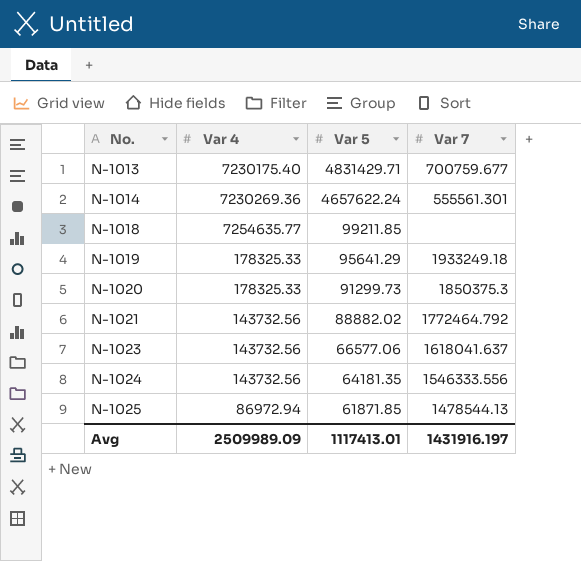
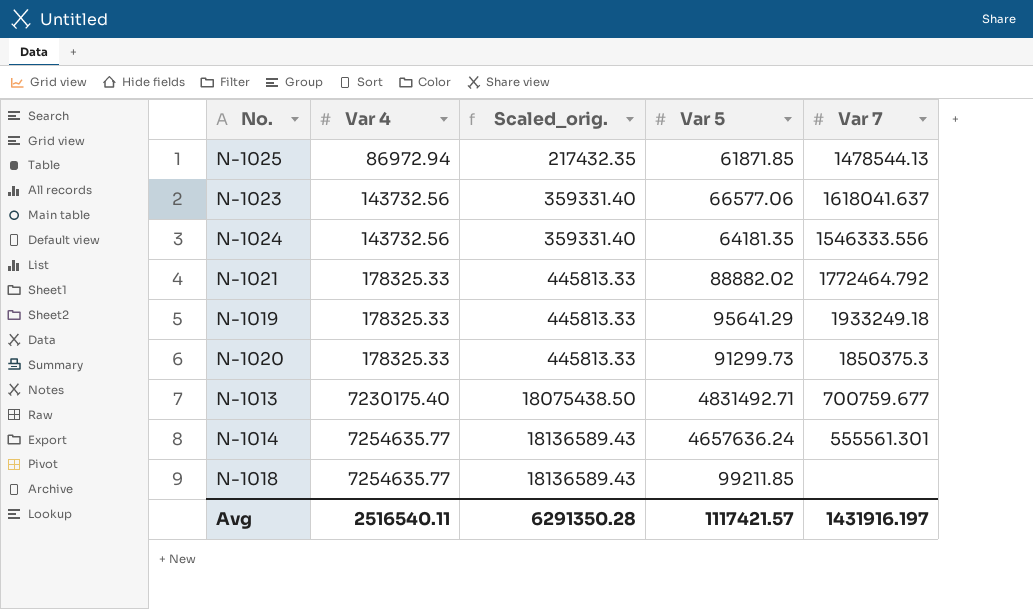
row order: No. ascending -> Var 4 ascending
column Scaled_orig. | formula: none -> [Var 4] * 2.5
N-1021 | Var 4: 143732.56 -> 178325.33
N-1013 | Var 5: 4831429.71 -> 4831492.71
N-1014 | Var 4: 7230269.36 -> 7254635.77
N-1014 | Var 5: 4657622.24 -> 4657636.24
Avg | Var 4: 2509989.09 -> 2516540.11
Avg | Var 5: 1117413.01 -> 1117421.57

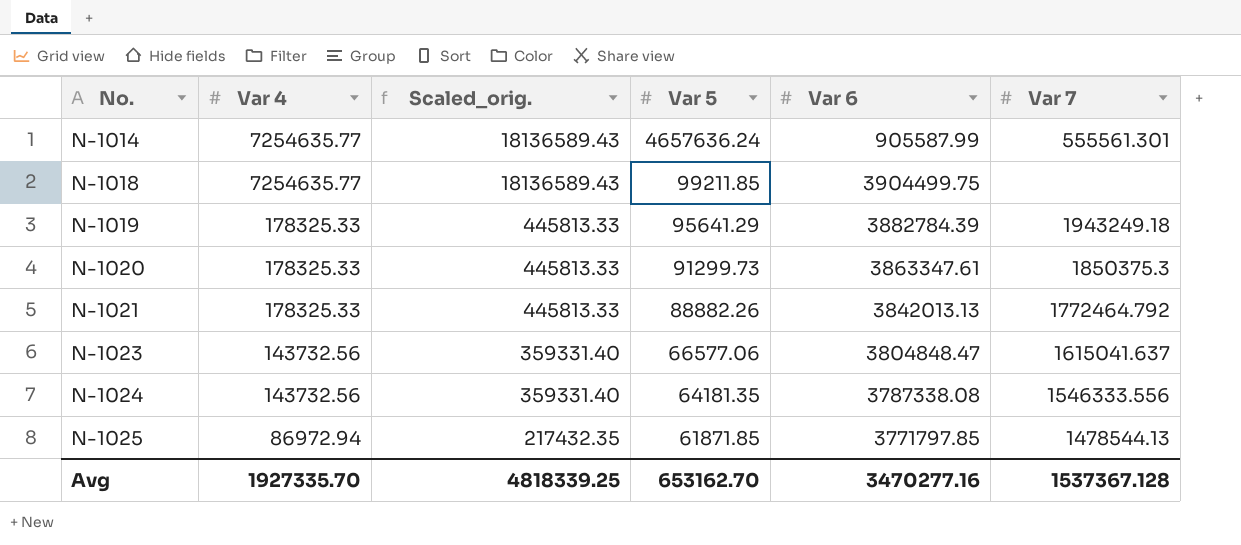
row order: Var 4 ascending -> No. ascending
column Var 6 | position: none -> 5
row N-1013: 7230175.40 | 18075438.50 | 4831492.71 | 700759.677 -> none
N-1019 | Var 7: 1933249.18 -> 1943249.18
N-1021 | Var 5: 88882.02 -> 88882.26
N-1023 | Var 7: 1618041.637 -> 1615041.637
Avg | Var 4: 2516540.11 -> 1927335.70
Avg | Scaled_orig.: 6291350.28 -> 4818339.25
Avg | Var 5: 1117421.57 -> 653162.70
Avg | Var 7: 1431916.197 -> 1537367.128

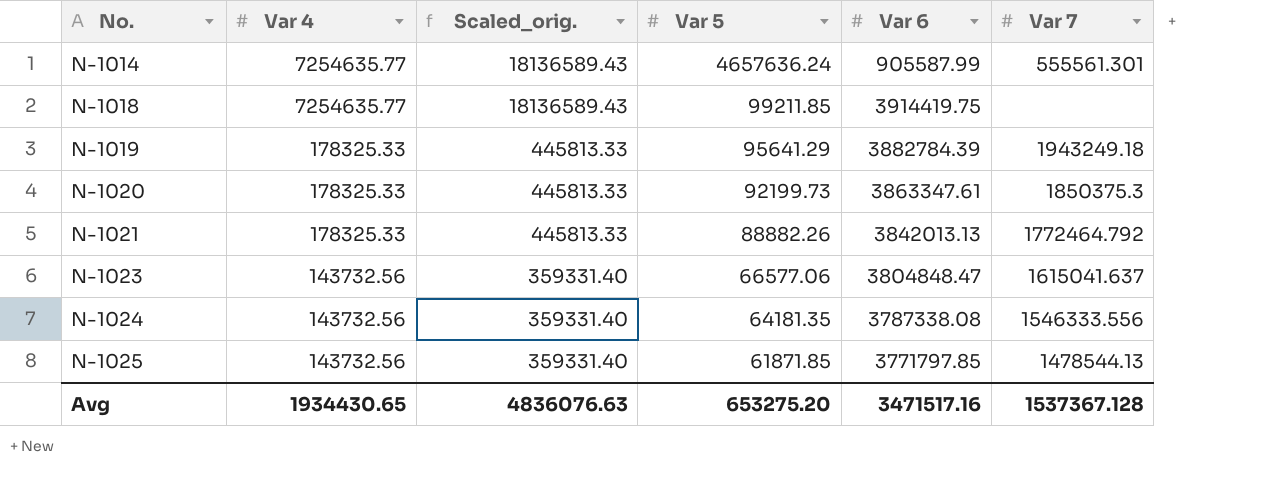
N-1018 | Var 6: 3904499.75 -> 3914419.75
N-1020 | Var 5: 91299.73 -> 92199.73
N-1025 | Var 4: 86972.94 -> 143732.56
N-1025 | Scaled_orig.: 217432.35 -> 359331.40
Avg | Var 4: 1927335.70 -> 1934430.65
Avg | Scaled_orig.: 4818339.25 -> 4836076.63
Avg | Var 5: 653162.70 -> 653275.20
Avg | Var 6: 3470277.16 -> 3471517.16

